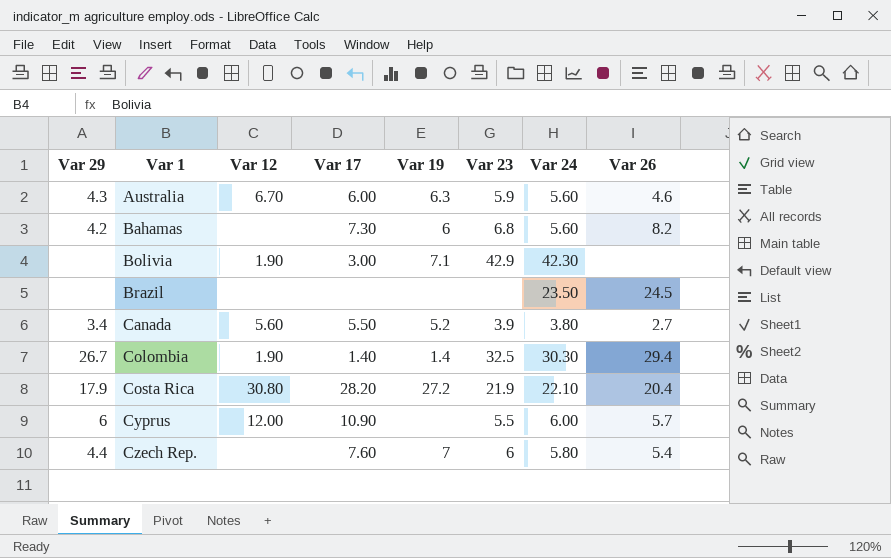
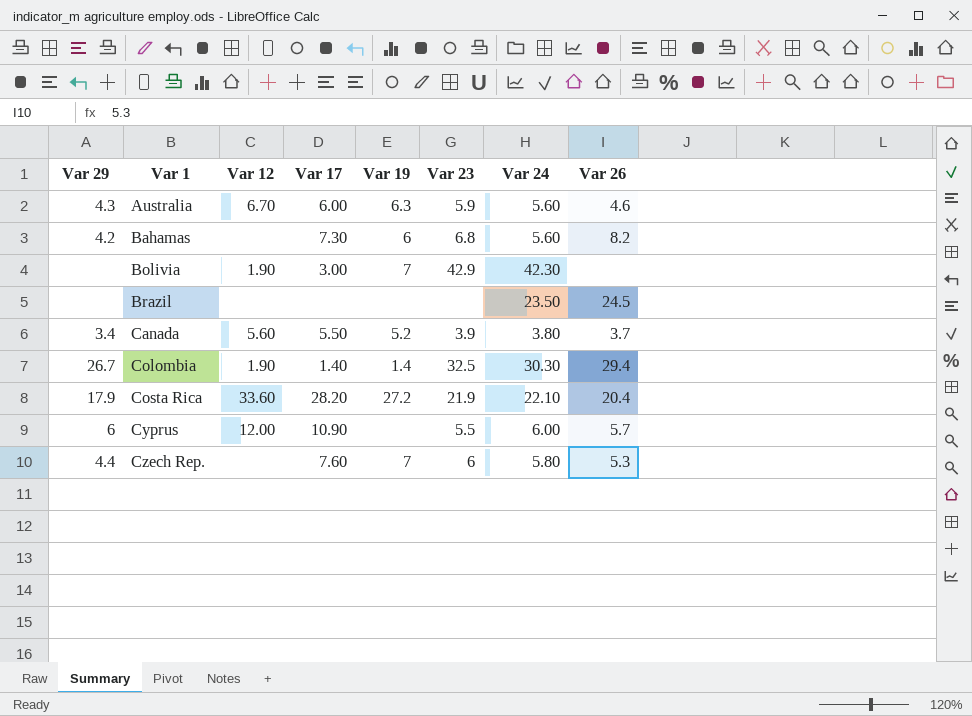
Bolivia | Var 19: 7.1 -> 7
Canada | Var 26: 2.7 -> 3.7
Costa Rica | Var 12: 30.80 -> 33.60
Czech Rep. | Var 26: 5.4 -> 5.3

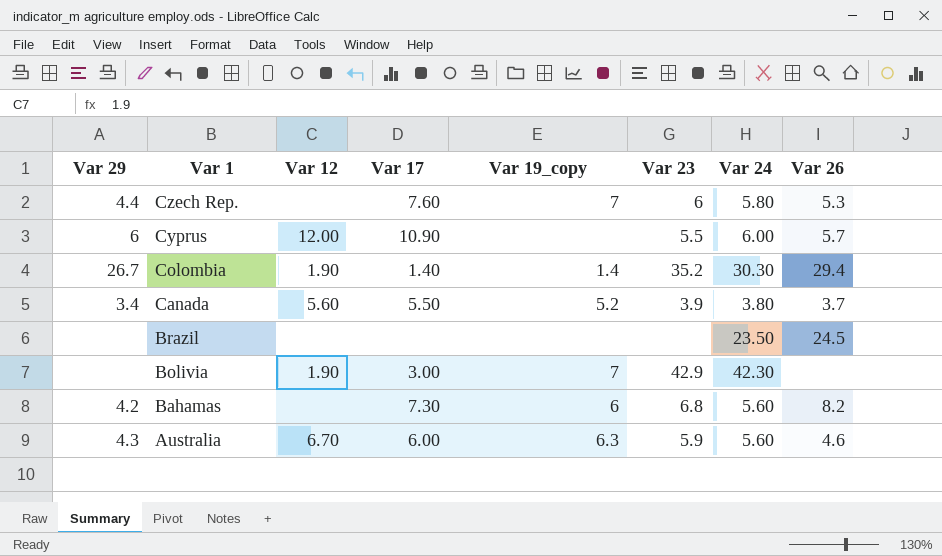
row order: Var 1 ascending -> Var 1 descending
column name: Var 19 -> Var 19_copy
row Costa Rica: 17.9 | 33.60 | 28.20 | 27.2 | 21.9 | 22.10 | 20.4 -> none
Colombia | Var 23: 32.5 -> 35.2

